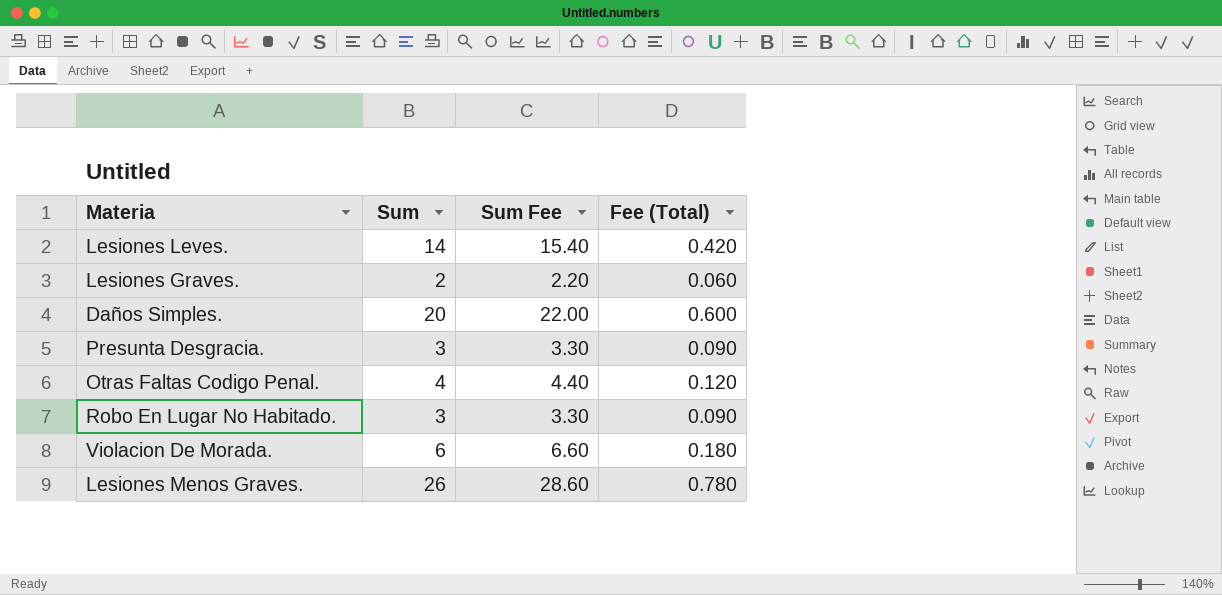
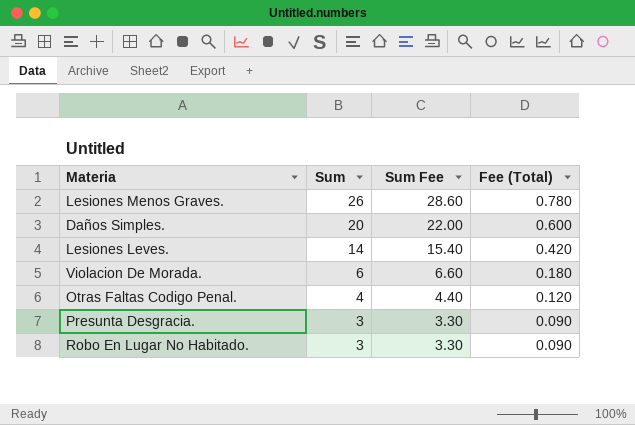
row order: none -> Sum descending
row Lesiones Graves.: 2 | 2.20 | 0.060 -> none

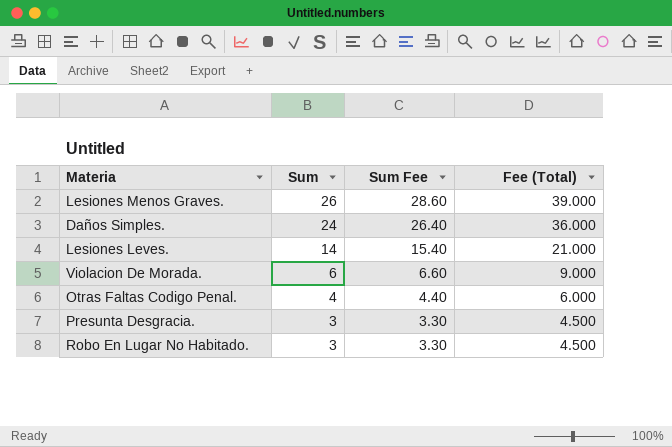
column Fee (Total) | formula: [Sum] * 0.03 -> [Sum] * 1.5
Daños Simples. | Sum: 20 -> 24
Daños Simples. | Sum Fee: 22.00 -> 26.40

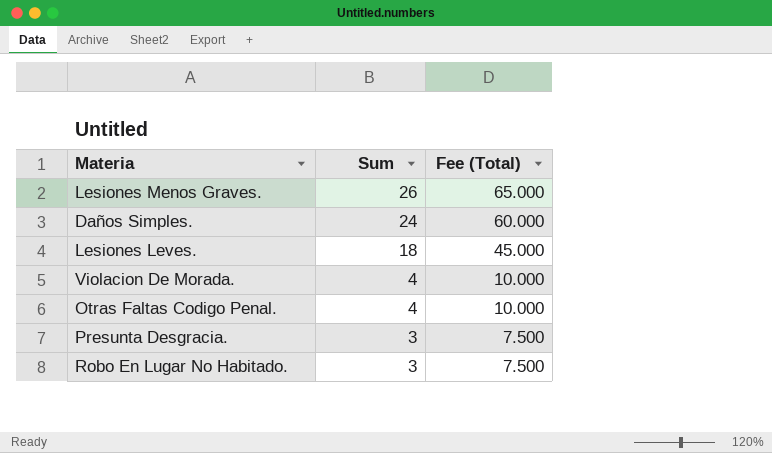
column Sum Fee | formula: [Sum] * 1.1 -> none
column Fee (Total) | formula: [Sum] * 1.5 -> [Sum] * 2.5
Lesiones Leves. | Sum: 14 -> 18
Violacion De Morada. | Sum: 6 -> 4

